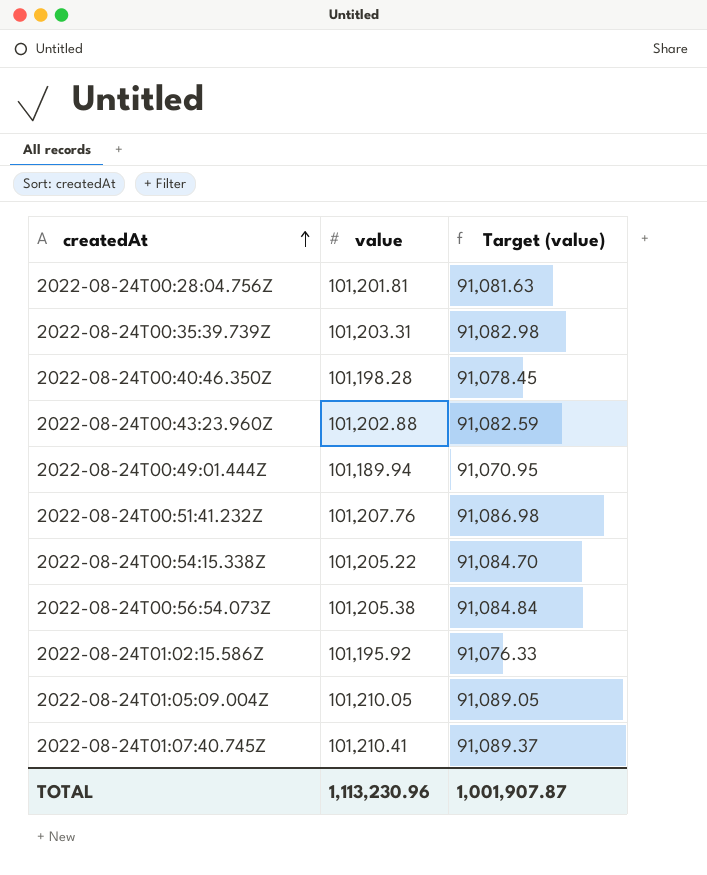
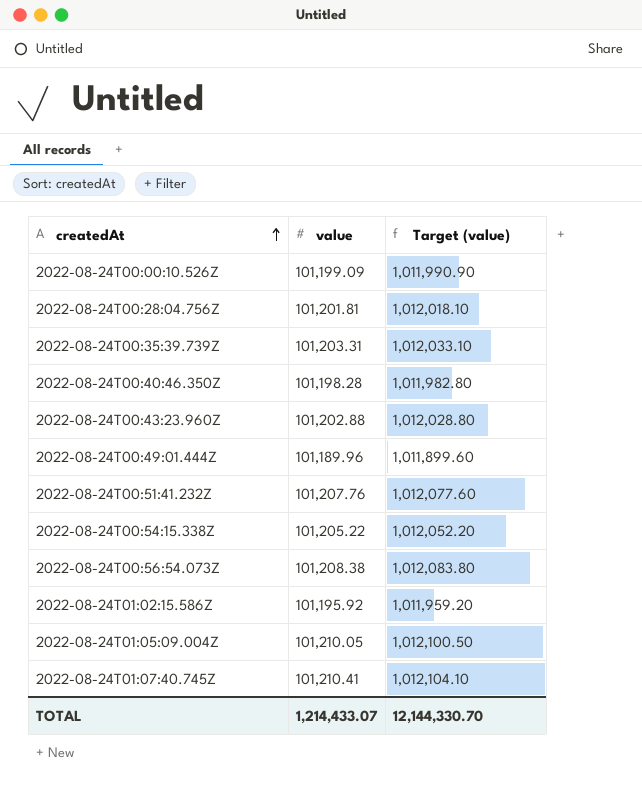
column Target (value) | formula: [value] * 0.9 -> [value] * 10
row 2022-08-24T00:00:10.526Z: none -> 101,199.09 | 1,011,990.90
2022-08-24T00:49:01.444Z | value: 101,189.94 -> 101,189.96
2022-08-24T00:56:54.073Z | value: 101,205.38 -> 101,208.38
TOTAL | value: 1,113,230.96 -> 1,214,433.07
TOTAL | Target (value): 1,001,907.87 -> 12,144,330.70

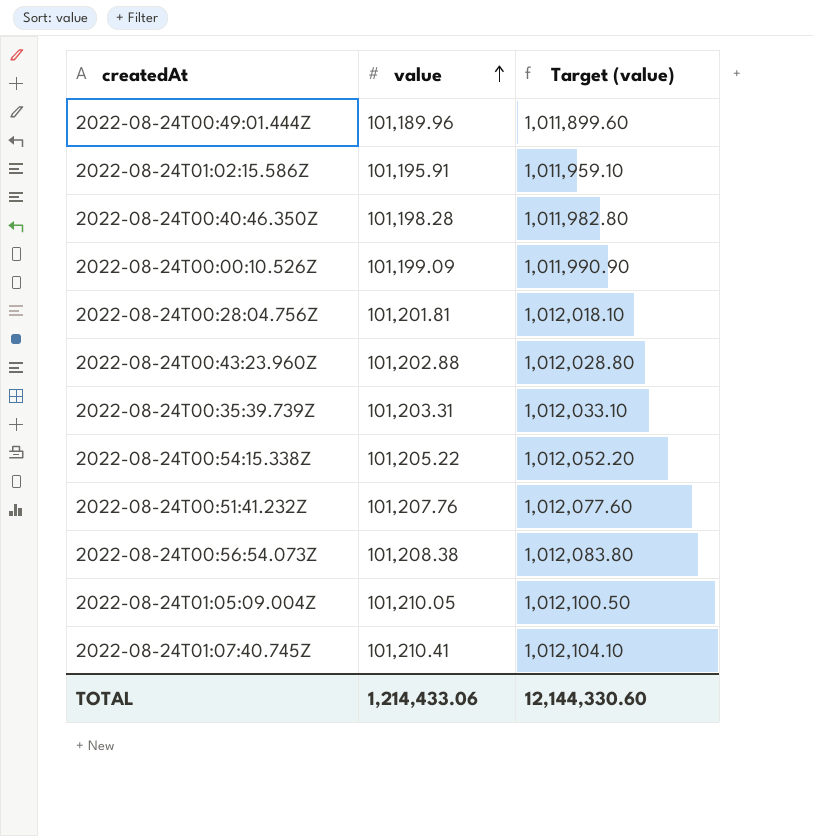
row order: createdAt ascending -> value ascending
2022-08-24T01:02:15.586Z | value: 101,195.92 -> 101,195.91
2022-08-24T01:02:15.586Z | Target (value): 1,011,959.20 -> 1,011,959.10
TOTAL | value: 1,214,433.07 -> 1,214,433.06
TOTAL | Target (value): 12,144,330.70 -> 12,144,330.60

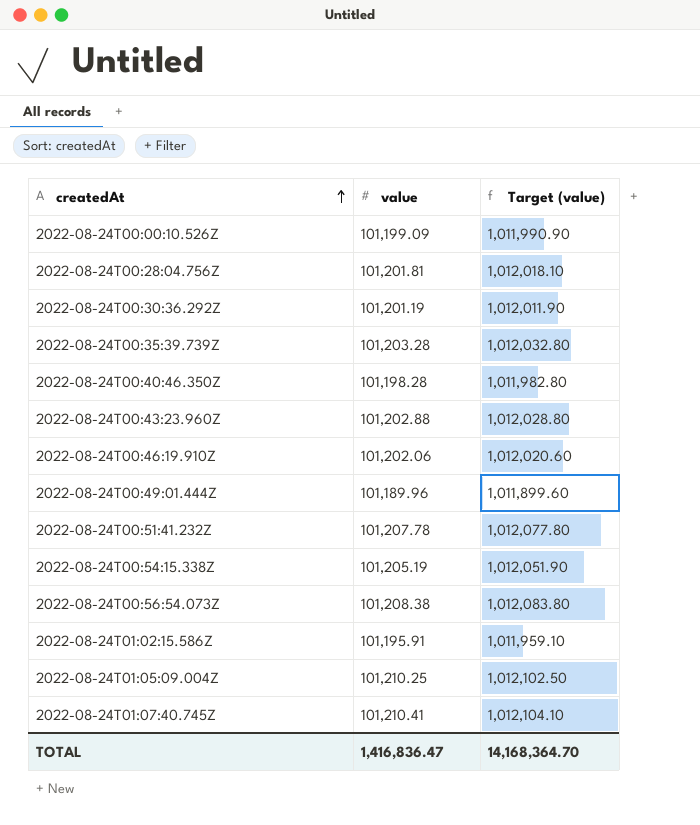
row order: value ascending -> createdAt ascending
row 2022-08-24T00:30:36.292Z: none -> 101,201.19 | 1,012,011.90
2022-08-24T00:35:39.739Z | value: 101,203.31 -> 101,203.28
2022-08-24T00:35:39.739Z | Target (value): 1,012,033.10 -> 1,012,032.80
row 2022-08-24T00:46:19.910Z: none -> 101,202.06 | 1,012,020.60
2022-08-24T00:51:41.232Z | value: 101,207.76 -> 101,207.78
2022-08-24T00:51:41.232Z | Target (value): 1,012,077.60 -> 1,012,077.80
2022-08-24T00:54:15.338Z | value: 101,205.22 -> 101,205.19
2022-08-24T00:54:15.338Z | Target (value): 1,012,052.20 -> 1,012,051.90
2022-08-24T01:05:09.004Z | value: 101,210.05 -> 101,210.25
2022-08-24T01:05:09.004Z | Target (value): 1,012,100.50 -> 1,012,102.50
TOTAL | value: 1,214,433.06 -> 1,416,836.47
TOTAL | Target (value): 12,144,330.60 -> 14,168,364.70

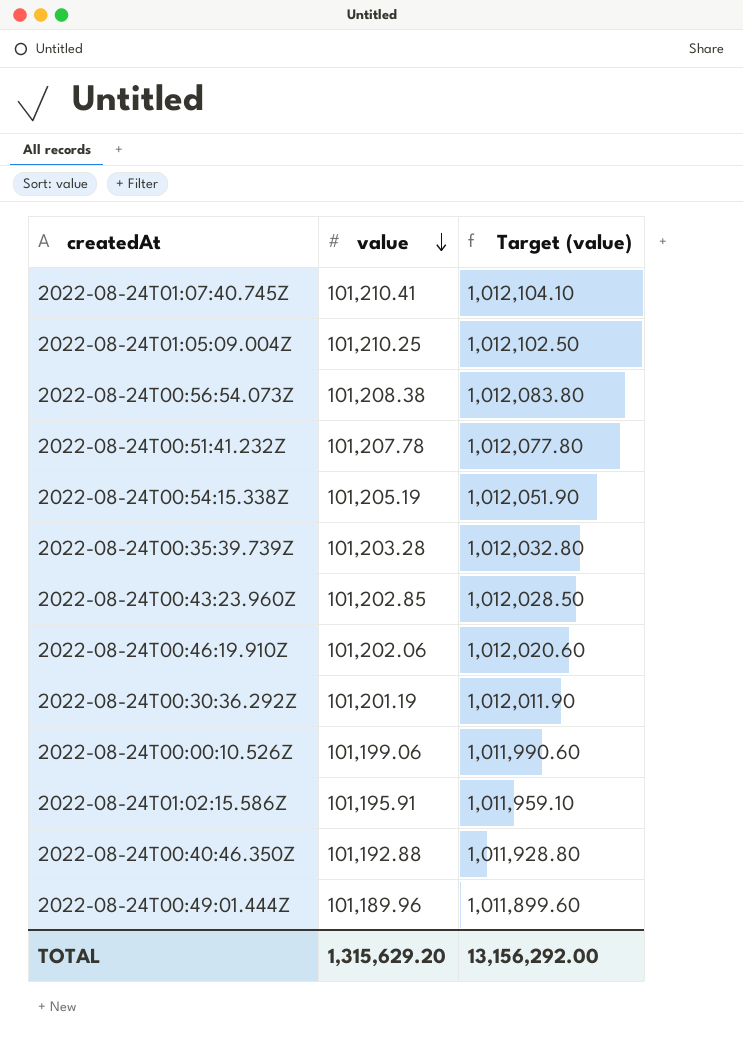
row order: createdAt ascending -> value descending
row 2022-08-24T00:28:04.756Z: 101,201.81 | 1,012,018.10 -> none
2022-08-24T00:43:23.960Z | value: 101,202.88 -> 101,202.85
2022-08-24T00:43:23.960Z | Target (value): 1,012,028.80 -> 1,012,028.50
2022-08-24T00:00:10.526Z | value: 101,199.09 -> 101,199.06
2022-08-24T00:00:10.526Z | Target (value): 1,011,990.90 -> 1,011,990.60
2022-08-24T00:40:46.350Z | value: 101,198.28 -> 101,192.88
2022-08-24T00:40:46.350Z | Target (value): 1,011,982.80 -> 1,011,928.80
TOTAL | value: 1,416,836.47 -> 1,315,629.20
TOTAL | Target (value): 14,168,364.70 -> 13,156,292.00

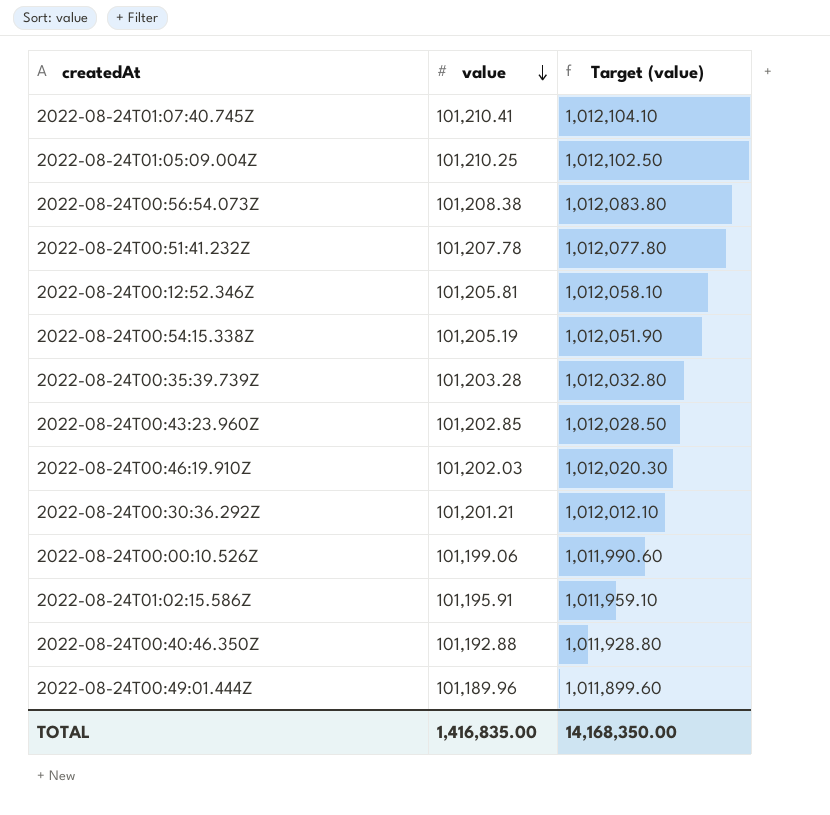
row 2022-08-24T00:12:52.346Z: none -> 101,205.81 | 1,012,058.10
2022-08-24T00:46:19.910Z | value: 101,202.06 -> 101,202.03
2022-08-24T00:46:19.910Z | Target (value): 1,012,020.60 -> 1,012,020.30
2022-08-24T00:30:36.292Z | value: 101,201.19 -> 101,201.21
2022-08-24T00:30:36.292Z | Target (value): 1,012,011.90 -> 1,012,012.10
TOTAL | value: 1,315,629.20 -> 1,416,835.00
TOTAL | Target (value): 13,156,292.00 -> 14,168,350.00

